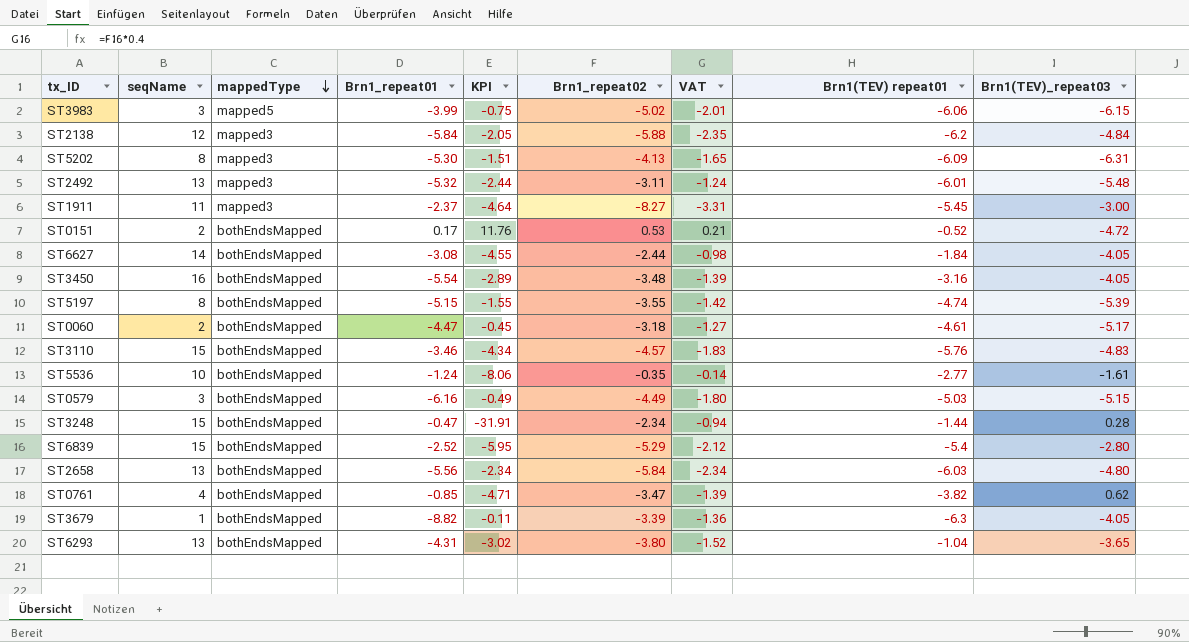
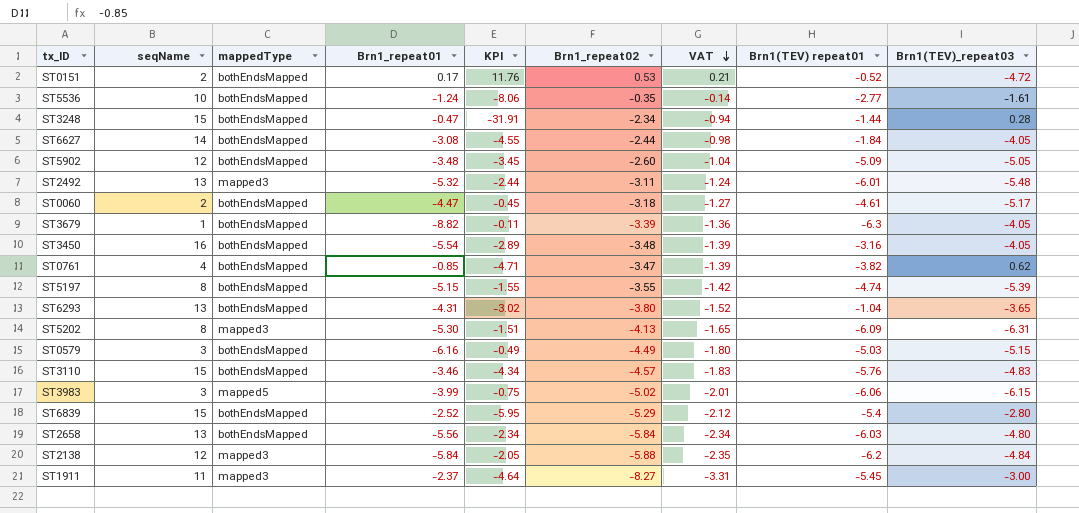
row order: mappedType descending -> VAT descending
row ST5902: none -> 12 | bothEndsMapped | -3.48 | -3.45 | -2.60 | -1.04 | -5.09 | -5.05

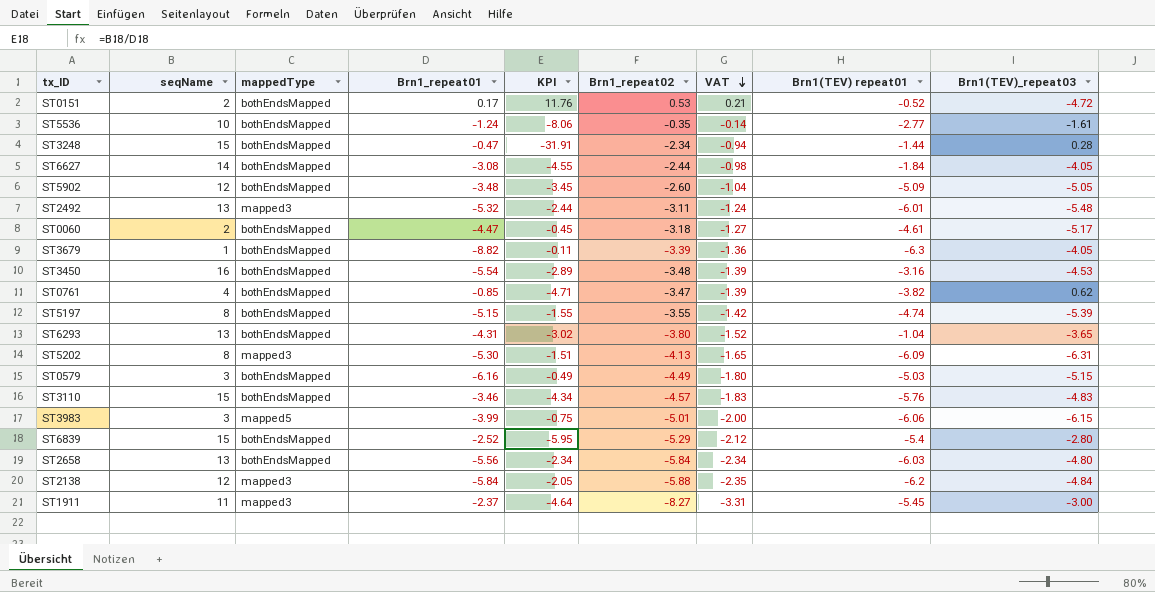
ST3450 | Brn1(TEV)_repeat03: -4.05 -> -4.53
ST3983 | Brn1_repeat02: -5.02 -> -5.01
ST3983 | VAT: -2.01 -> -2.00

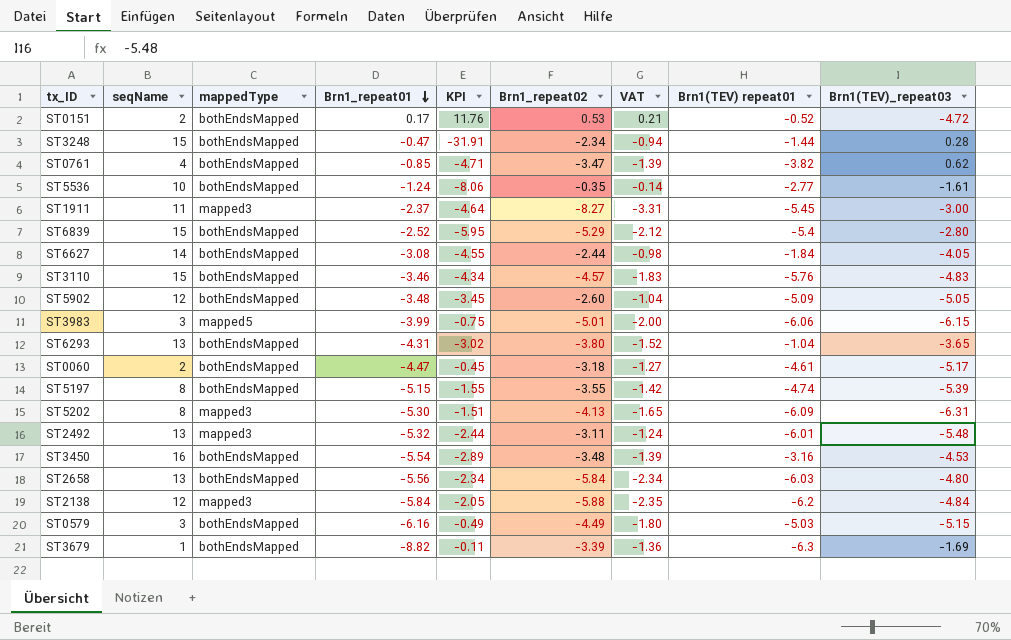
row order: VAT descending -> Brn1_repeat01 descending
ST3679 | Brn1(TEV)_repeat03: -4.05 -> -1.69

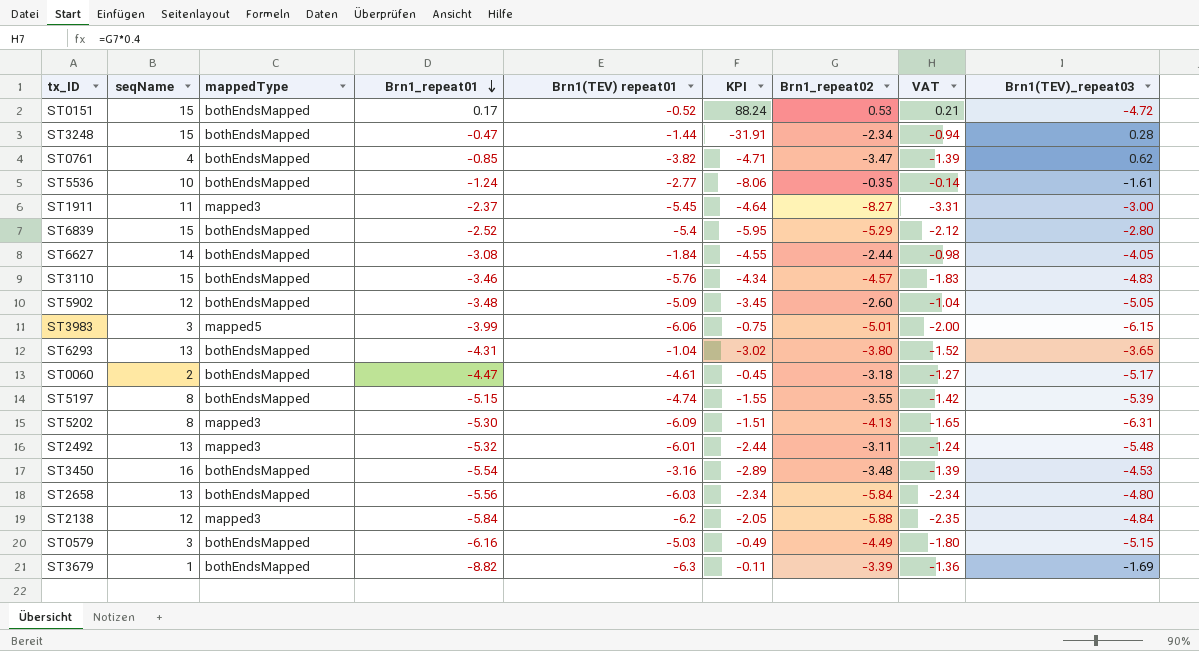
column Brn1(TEV) repeat01 | position: 8 -> 5
ST0151 | seqName: 2 -> 15
ST0151 | KPI: 11.76 -> 88.24

